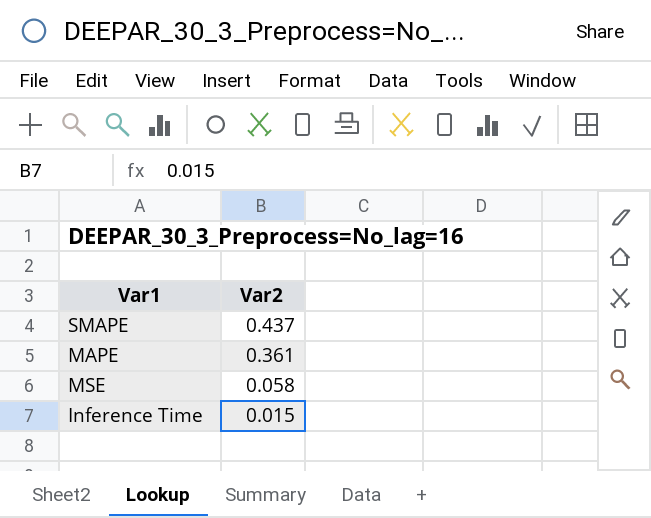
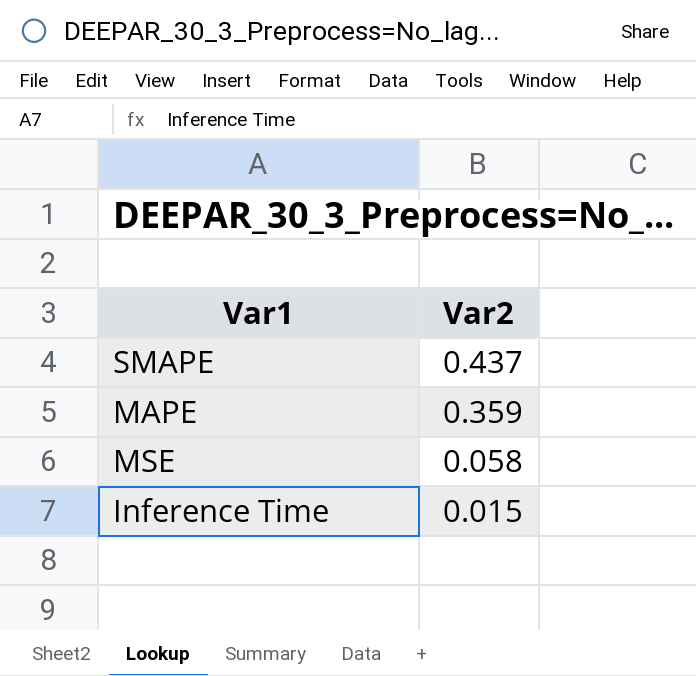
MAPE | Var2: 0.361 -> 0.359

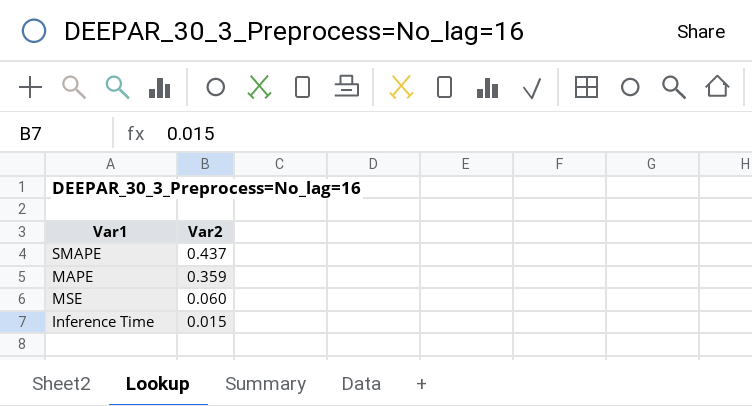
MSE | Var2: 0.058 -> 0.060

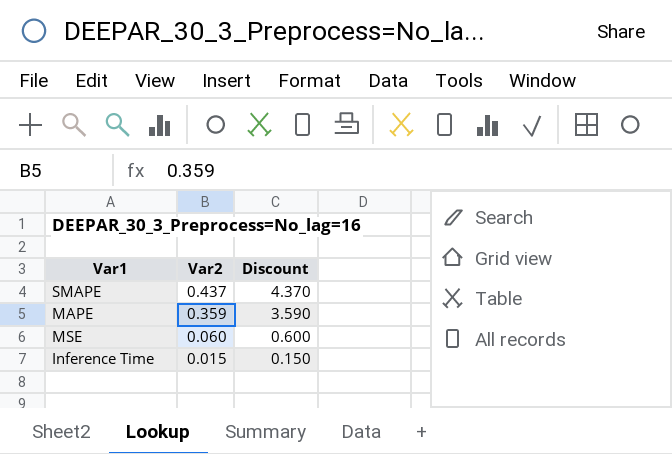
column Discount | formula: none -> [Var2] * 10

